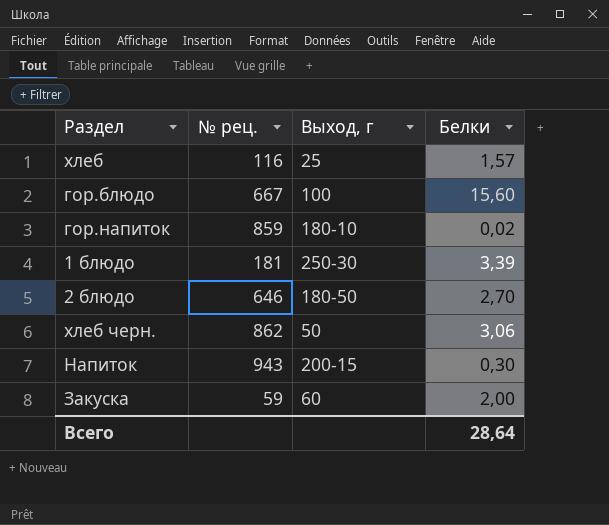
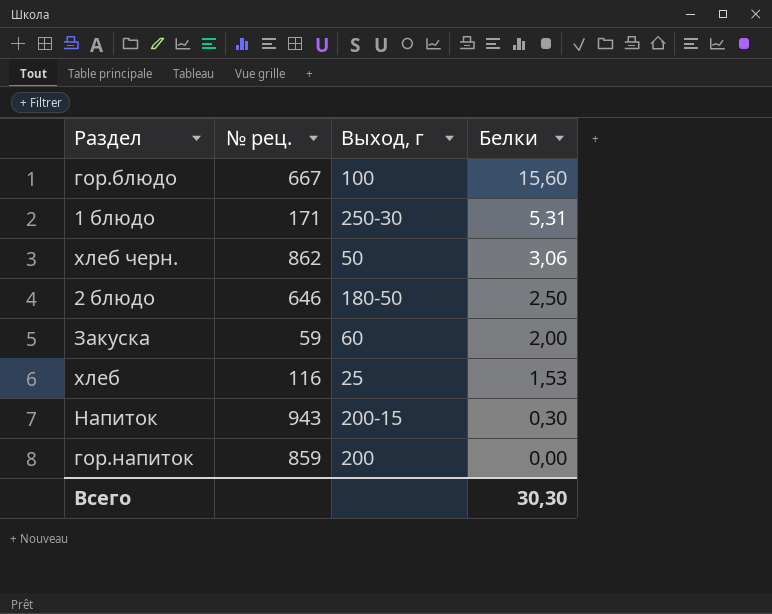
row order: none -> Белки descending
1 блюдо | № рец.: 181 -> 171
1 блюдо | Белки: 3,39 -> 5,31
2 блюдо | Белки: 2,70 -> 2,50
хлеб | Белки: 1,57 -> 1,53
гор.напиток | Выход, г: 180-10 -> 200
гор.напиток | Белки: 0,02 -> 0,00
Всего | Белки: 28,64 -> 30,30

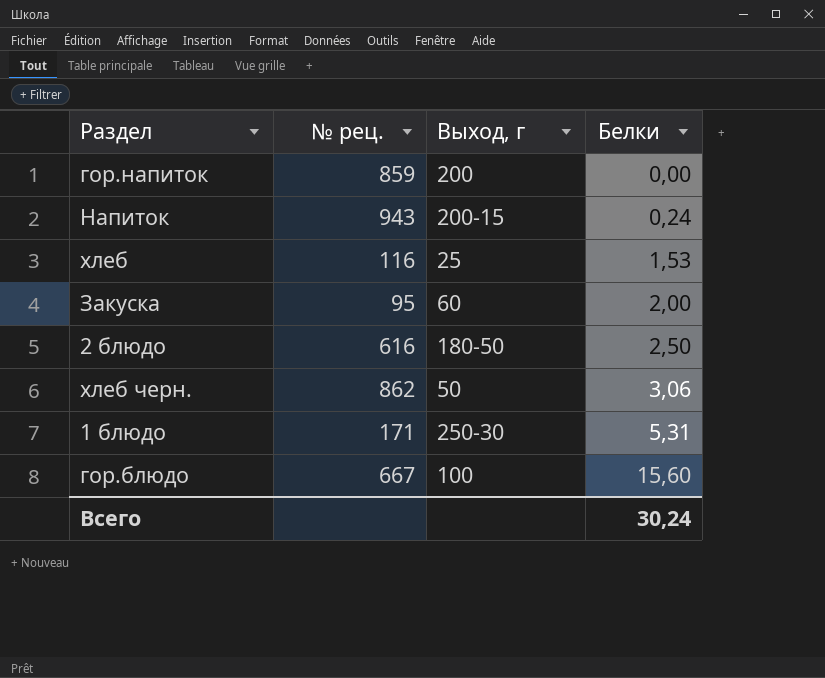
row order: Белки descending -> Белки ascending
Напиток | Белки: 0,30 -> 0,24
Закуска | № рец.: 59 -> 95
2 блюдо | № рец.: 646 -> 616
Всего | Белки: 30,30 -> 30,24

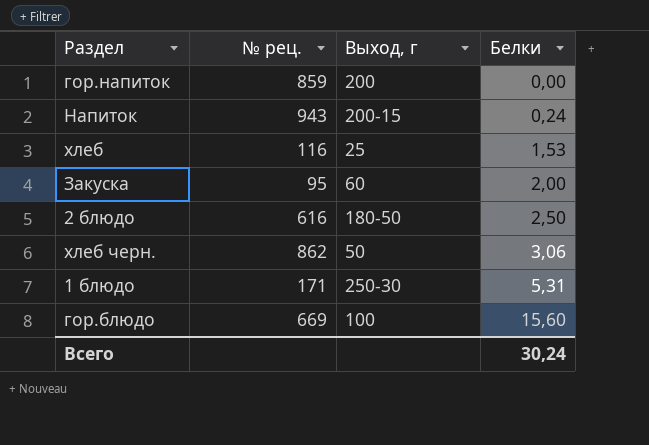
гор.блюдо | № рец.: 667 -> 669

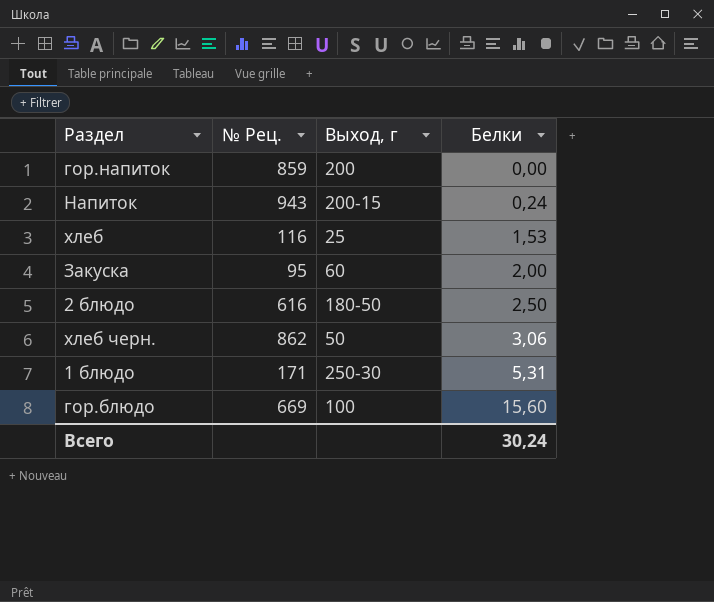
column name: № рец. -> № Рец.

